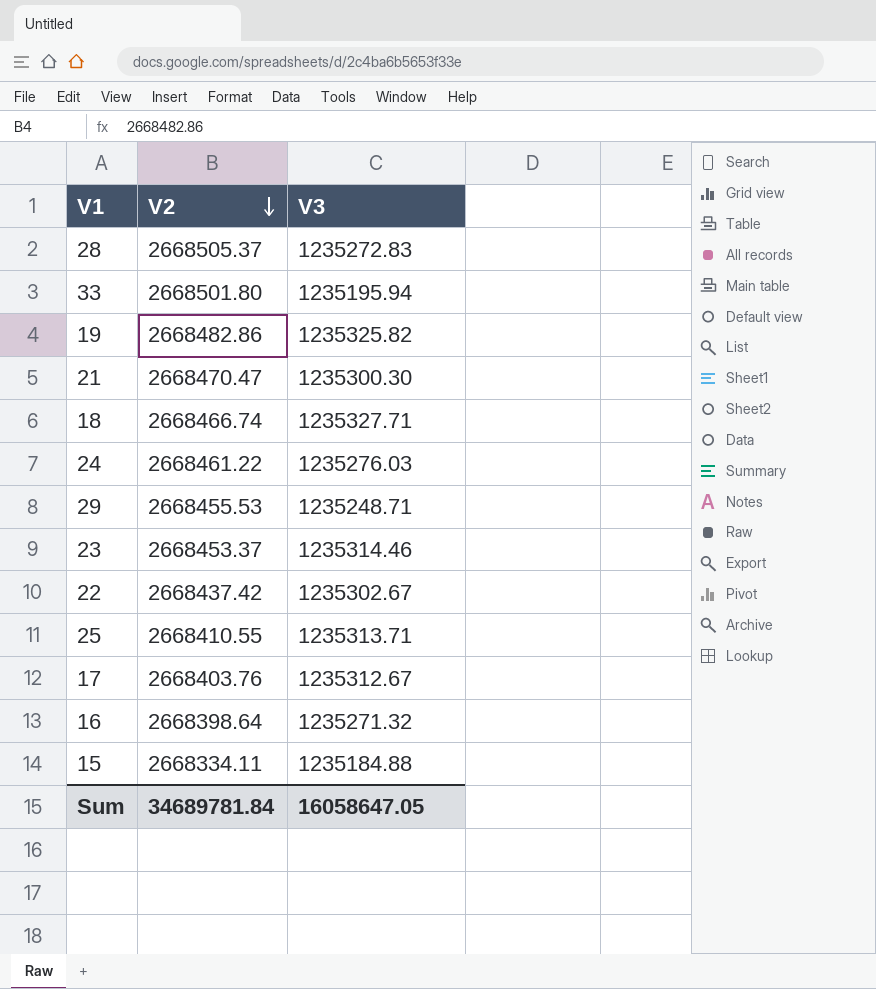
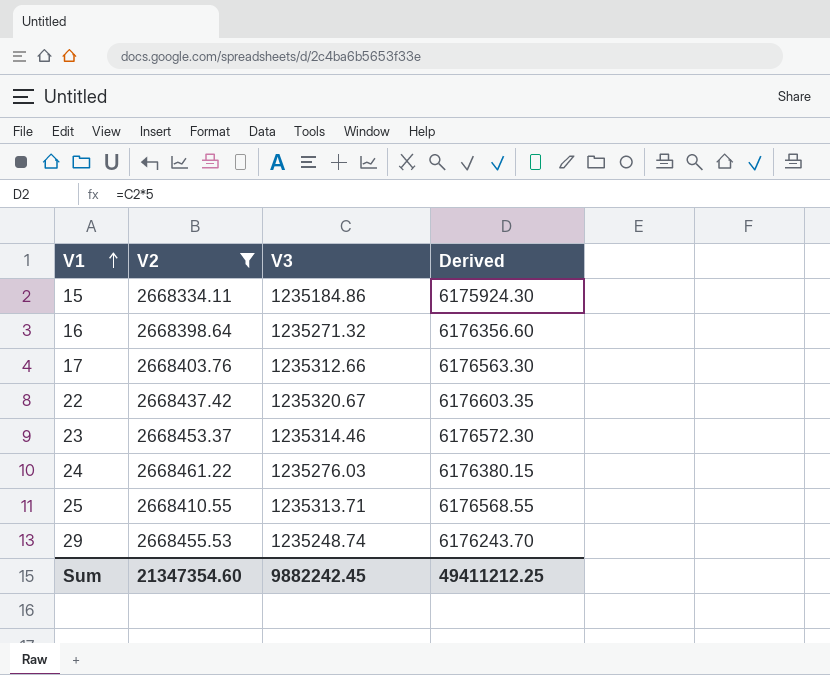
filter: none -> V2 <= 2668461.22
row order: V2 descending -> V1 ascending
column Derived | formula: none -> [V3] * 5
15 | V3: 1235184.88 -> 1235184.86
17 | V3: 1235312.67 -> 1235312.66
22 | V3: 1235302.67 -> 1235320.67
29 | V3: 1235248.71 -> 1235248.74
Sum | V2: 34689781.84 -> 21347354.60
Sum | V3: 16058647.05 -> 9882242.45

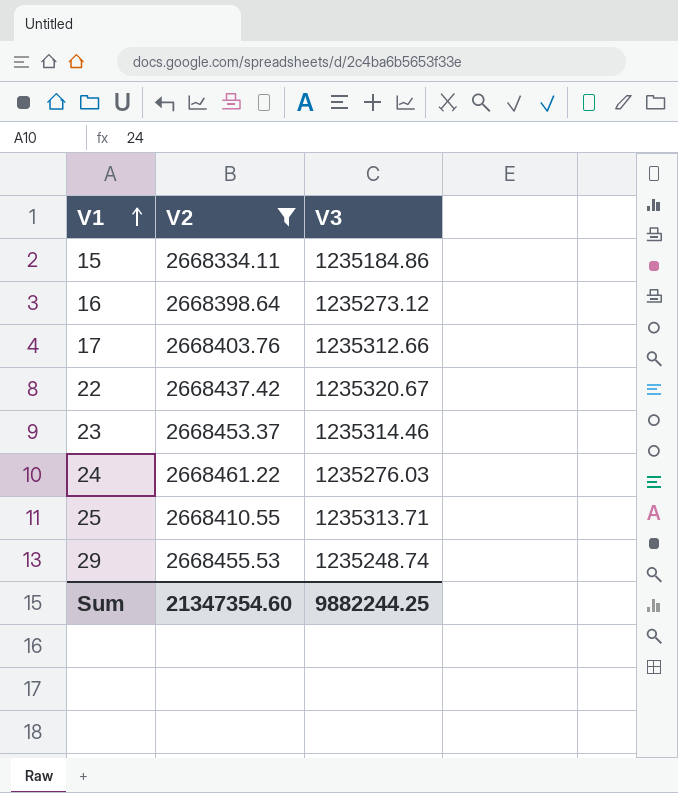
column Derived | formula: [V3] * 5 -> none
16 | V3: 1235271.32 -> 1235273.12
Sum | V3: 9882242.45 -> 9882244.25

